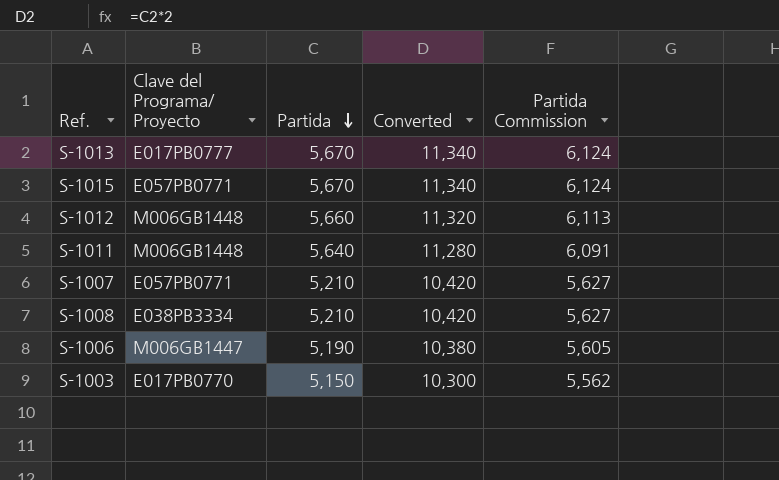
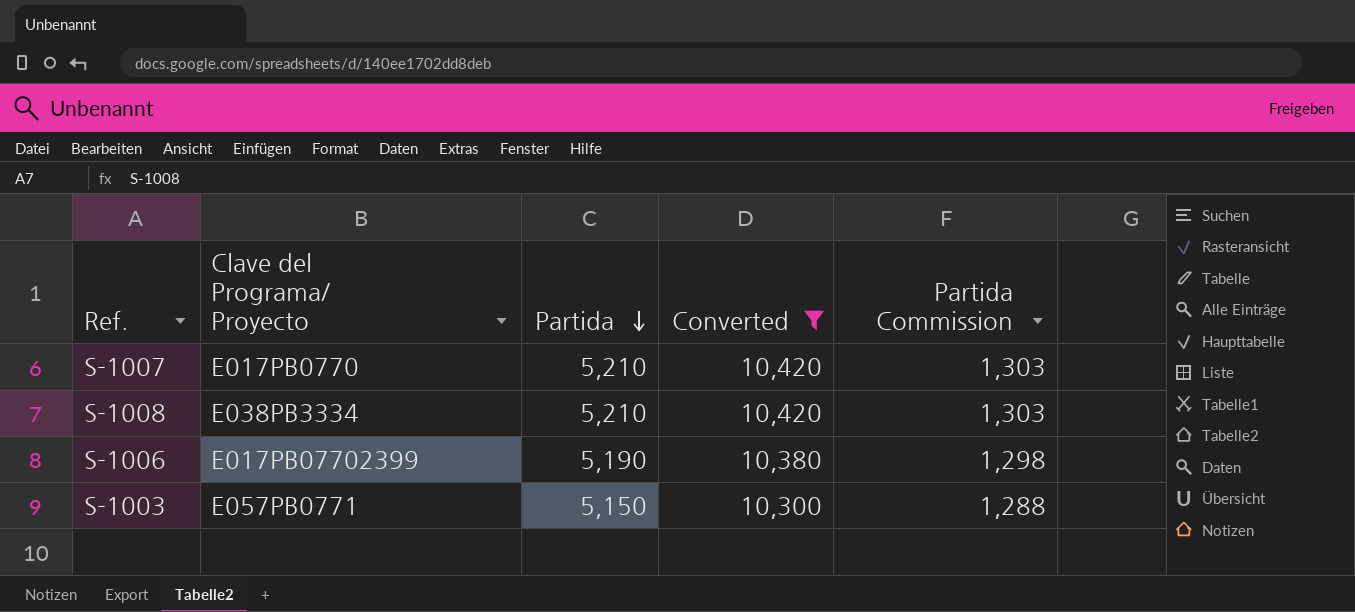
filter: none -> Converted <= 10,420
column Partida Commission | formula: [Partida] * 1.08 -> [Partida] * 0.25
S-1007 | Clave del Programa/ Proyecto: E057PB0771 -> E017PB0770
S-1006 | Clave del Programa/ Proyecto: M006GB1447 -> E017PB07702399
S-1003 | Clave del Programa/ Proyecto: E017PB0770 -> E057PB0771

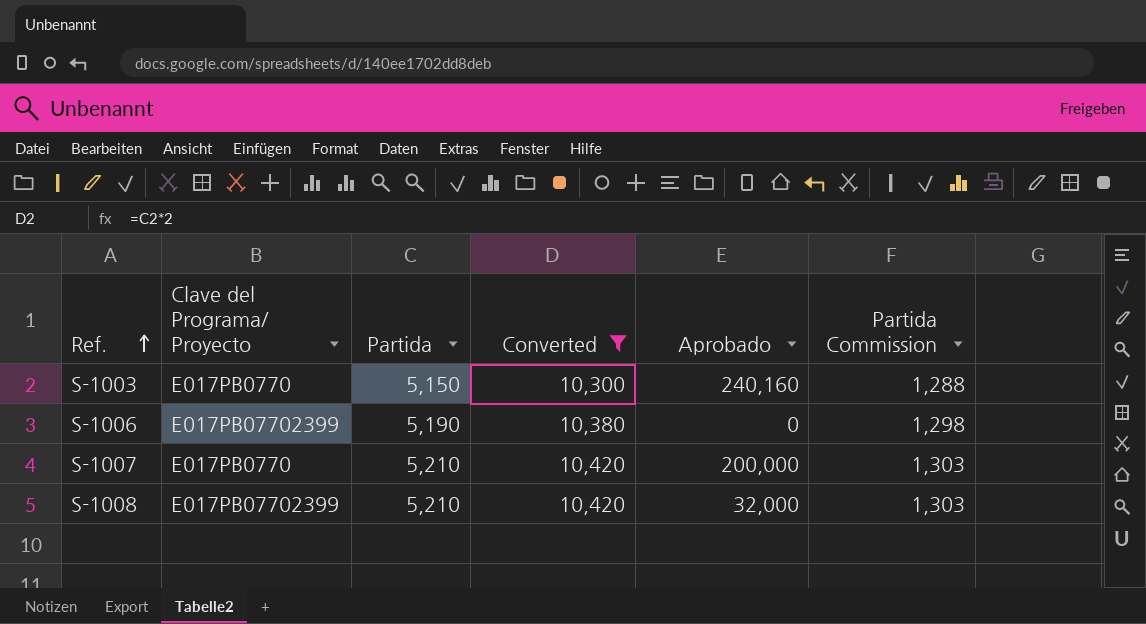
row order: Partida descending -> Ref. ascending
column Aprobado | position: none -> 5
S-1003 | Clave del Programa/ Proyecto: E057PB0771 -> E017PB0770
S-1008 | Clave del Programa/ Proyecto: E038PB3334 -> E017PB07702399

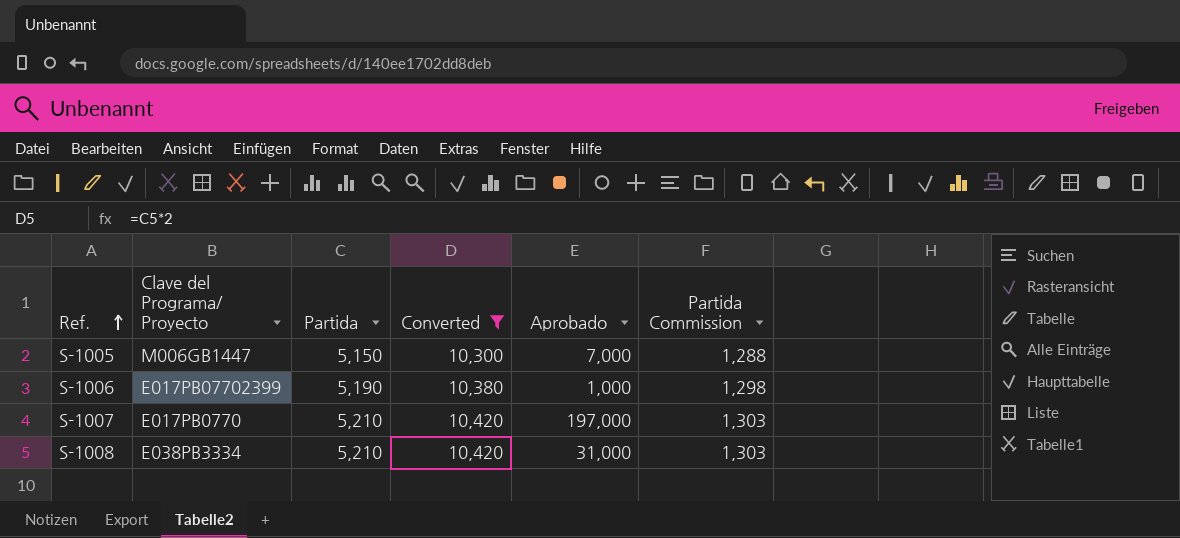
row S-1003: E017PB0770 | 5,150 | 10,300 | 240,160 | 1,288 -> none
row S-1005: none -> M006GB1447 | 5,150 | 10,300 | 7,000 | 1,288
S-1006 | Aprobado: 0 -> 1,000
S-1007 | Aprobado: 200,000 -> 197,000
S-1008 | Clave del Programa/ Proyecto: E017PB07702399 -> E038PB3334
S-1008 | Aprobado: 32,000 -> 31,000

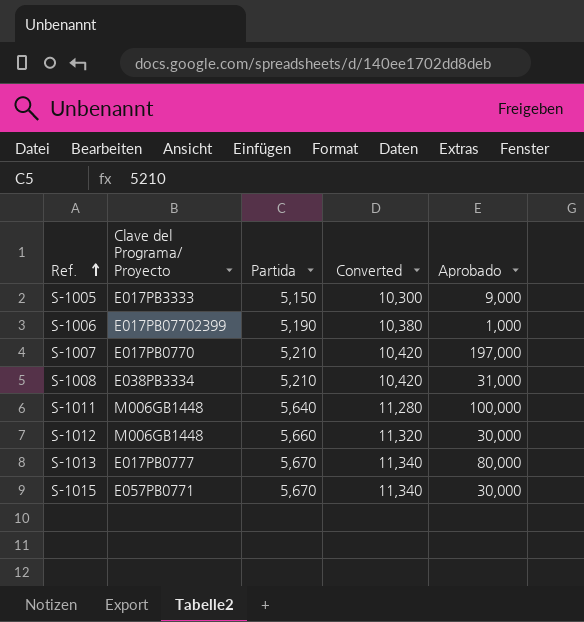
filter: Converted <= 10,420 -> none
column Partida Commission | formula: [Partida] * 0.25 -> none
S-1005 | Clave del Programa/ Proyecto: M006GB1447 -> E017PB3333
S-1005 | Aprobado: 7,000 -> 9,000

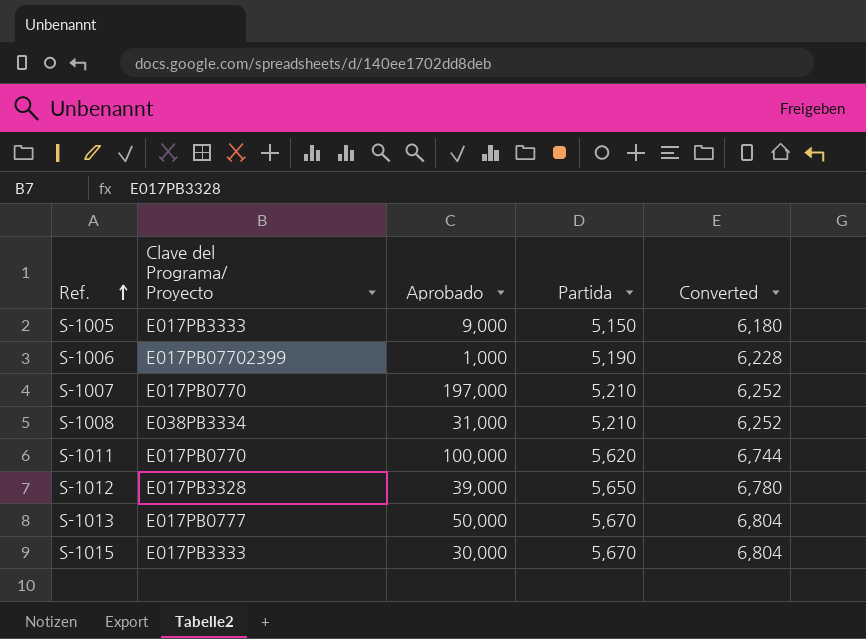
column Aprobado | position: 5 -> 3
column Converted | formula: [Partida] * 2 -> [Partida] * 1.2
S-1011 | Clave del Programa/ Proyecto: M006GB1448 -> E017PB0770
S-1011 | Partida: 5,640 -> 5,620
S-1012 | Clave del Programa/ Proyecto: M006GB1448 -> E017PB3328
S-1012 | Aprobado: 30,000 -> 39,000
S-1012 | Partida: 5,660 -> 5,650
S-1013 | Aprobado: 80,000 -> 50,000
S-1015 | Clave del Programa/ Proyecto: E057PB0771 -> E017PB3333

